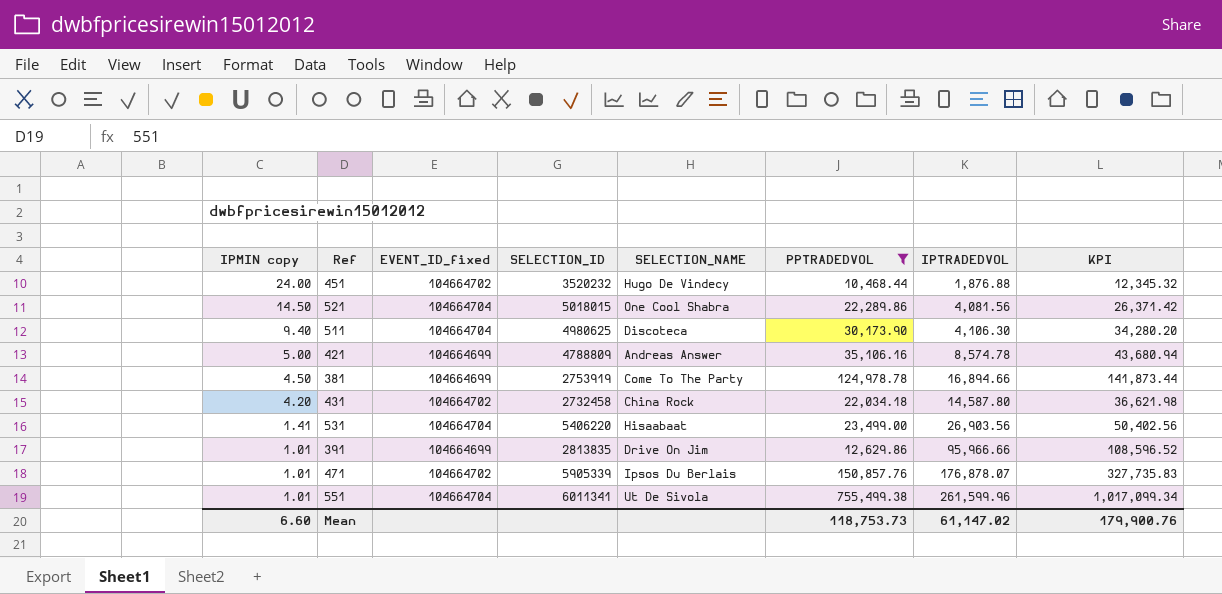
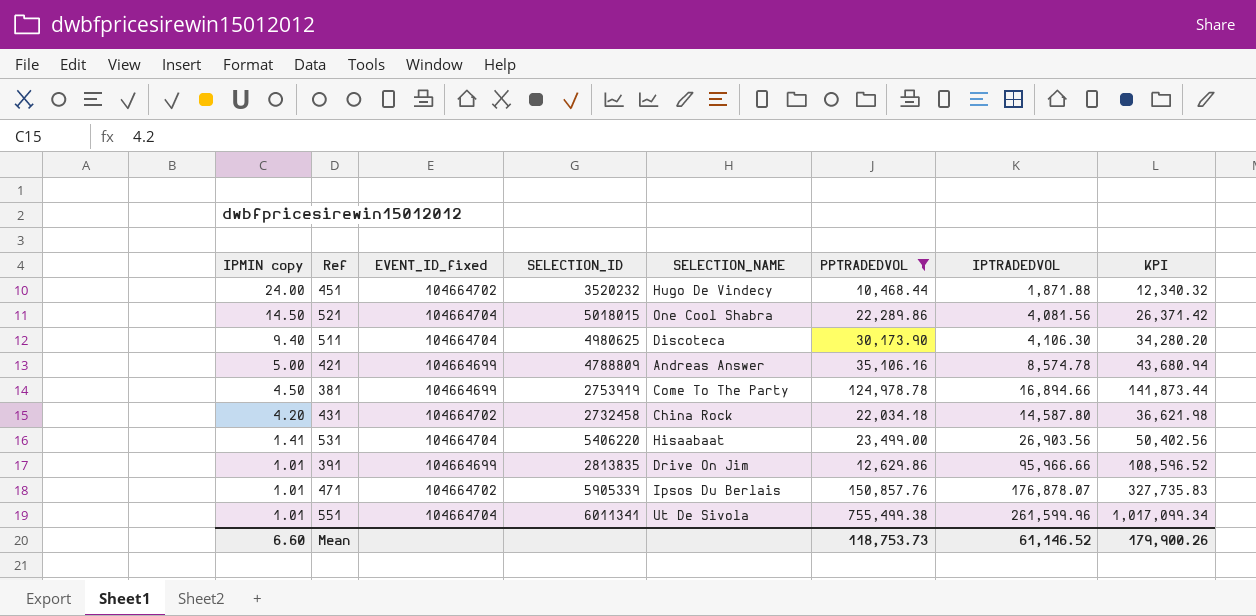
451 | IPTRADEDVOL: 1,876.88 -> 1,871.88
451 | KPI: 12,345.32 -> 12,340.32
Mean | IPTRADEDVOL: 61,147.02 -> 61,146.52
Mean | KPI: 179,900.76 -> 179,900.26

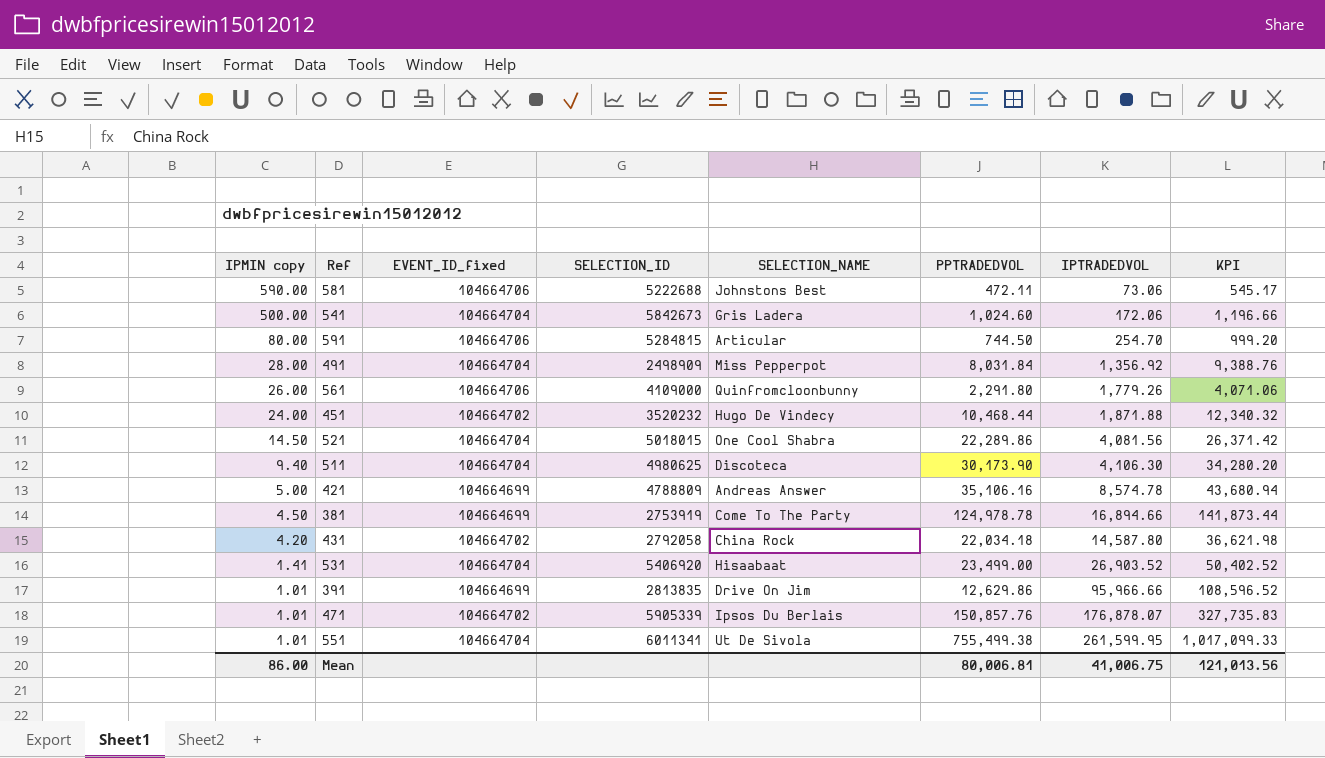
filter: PPTRADEDVOL >= 10,468.44 -> none
431 | SELECTION_ID: 2732458 -> 2792058
531 | SELECTION_ID: 5406220 -> 5406920
531 | IPTRADEDVOL: 26,903.56 -> 26,903.52
531 | KPI: 50,402.56 -> 50,402.52
551 | IPTRADEDVOL: 261,599.96 -> 261,599.95
551 | KPI: 1,017,099.34 -> 1,017,099.33
Mean | IPMIN copy: 6.60 -> 86.00
Mean | PPTRADEDVOL: 118,753.73 -> 80,006.81
Mean | IPTRADEDVOL: 61,146.52 -> 41,006.75
Mean | KPI: 179,900.26 -> 121,013.56

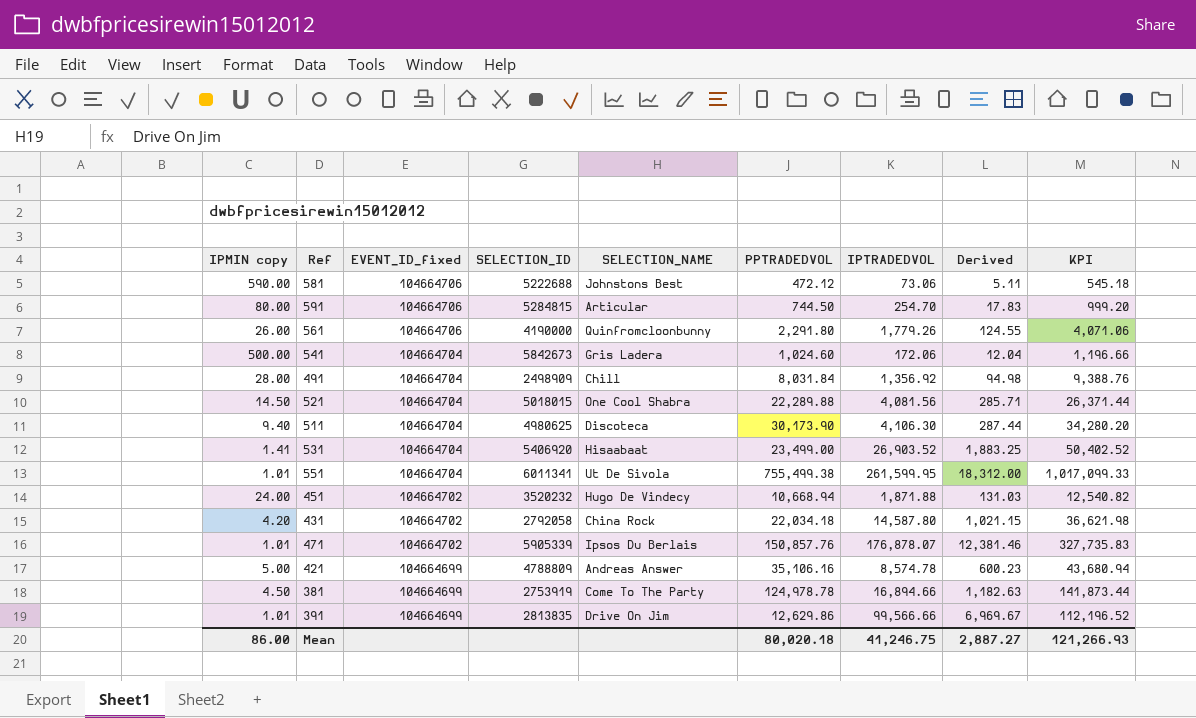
row order: IPMIN copy descending -> EVENT_ID_fixed descending
column Derived | formula: none -> [IPTRADEDVOL] * 0.07
581 | PPTRADEDVOL: 472.11 -> 472.12
581 | KPI: 545.17 -> 545.18
561 | SELECTION_ID: 4109000 -> 4190000
491 | SELECTION_NAME: Miss Pepperpot -> Chill
521 | PPTRADEDVOL: 22,289.86 -> 22,289.88
521 | KPI: 26,371.42 -> 26,371.44
451 | PPTRADEDVOL: 10,468.44 -> 10,668.94
451 | KPI: 12,340.32 -> 12,540.82
391 | IPTRADEDVOL: 95,966.66 -> 99,566.66
391 | KPI: 108,596.52 -> 112,196.52
Mean | PPTRADEDVOL: 80,006.81 -> 80,020.18
Mean | IPTRADEDVOL: 41,006.75 -> 41,246.75
Mean | KPI: 121,013.56 -> 121,266.93

